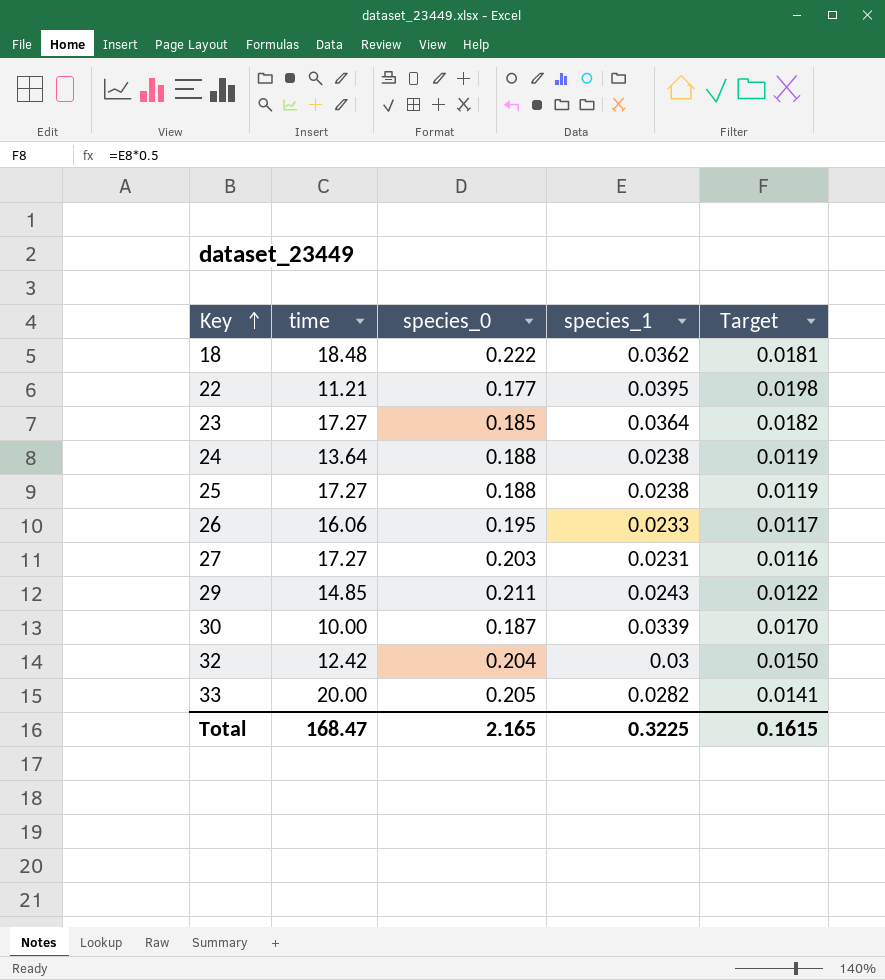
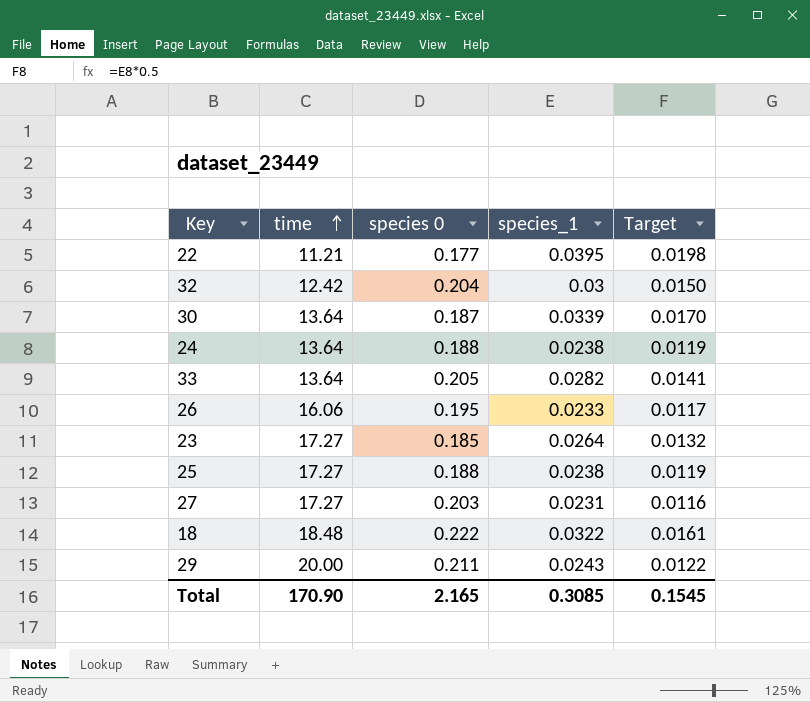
row order: Key ascending -> time ascending
column name: species_0 -> species 0
30 | time: 10.00 -> 13.64
33 | time: 20.00 -> 13.64
23 | species_1: 0.0364 -> 0.0264
23 | Target: 0.0182 -> 0.0132
18 | species_1: 0.0362 -> 0.0322
18 | Target: 0.0181 -> 0.0161
29 | time: 14.85 -> 20.00
Total | time: 168.47 -> 170.90
Total | species_1: 0.3225 -> 0.3085
Total | Target: 0.1615 -> 0.1545

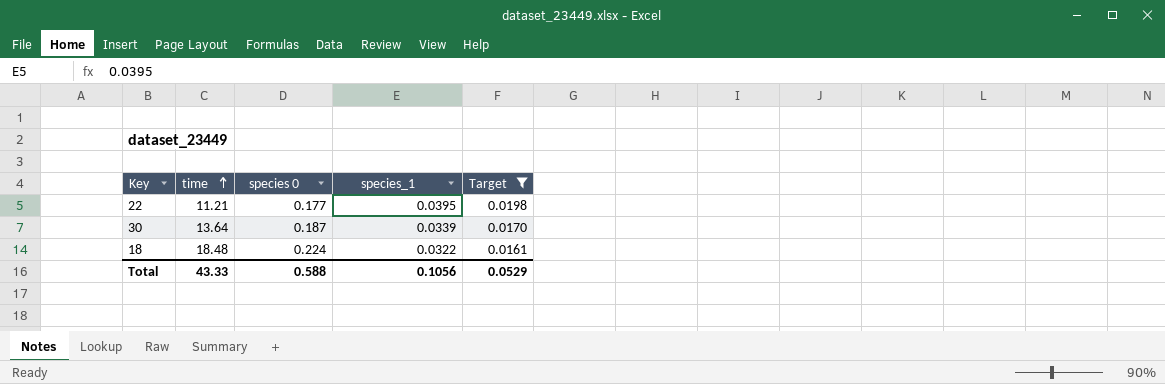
filter: none -> Target >= 0.0161
18 | species 0: 0.222 -> 0.224
Total | time: 170.90 -> 43.33
Total | species 0: 2.165 -> 0.588
Total | species_1: 0.3085 -> 0.1056
Total | Target: 0.1545 -> 0.0529

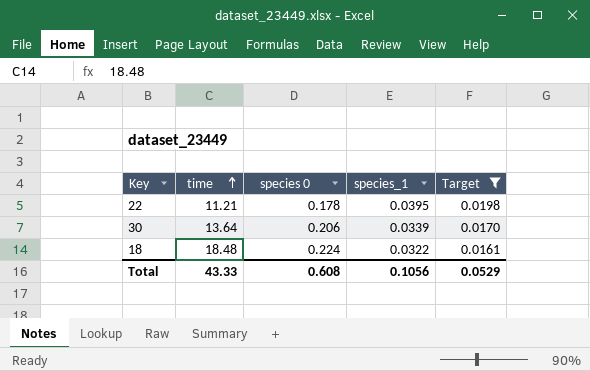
22 | species 0: 0.177 -> 0.178
30 | species 0: 0.187 -> 0.206
Total | species 0: 0.588 -> 0.608

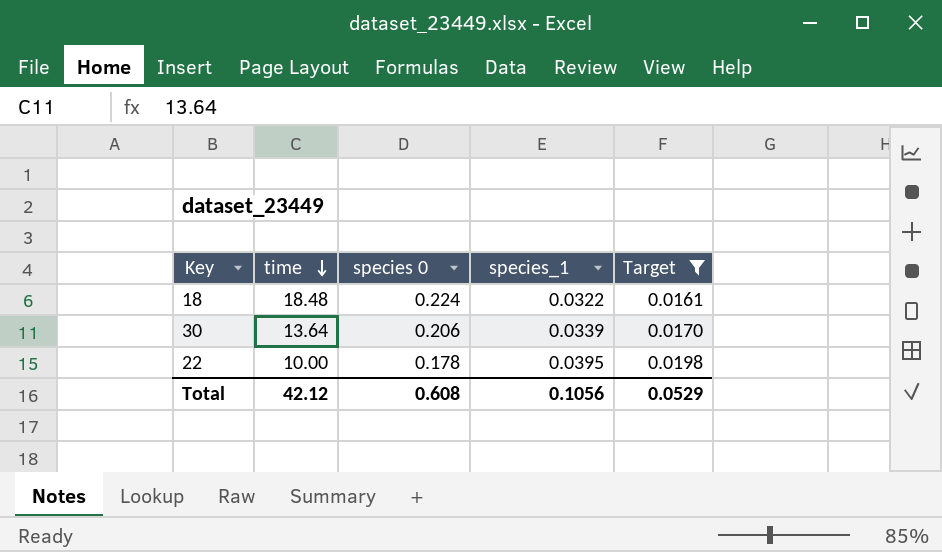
row order: time ascending -> time descending
22 | time: 11.21 -> 10.00
Total | time: 43.33 -> 42.12

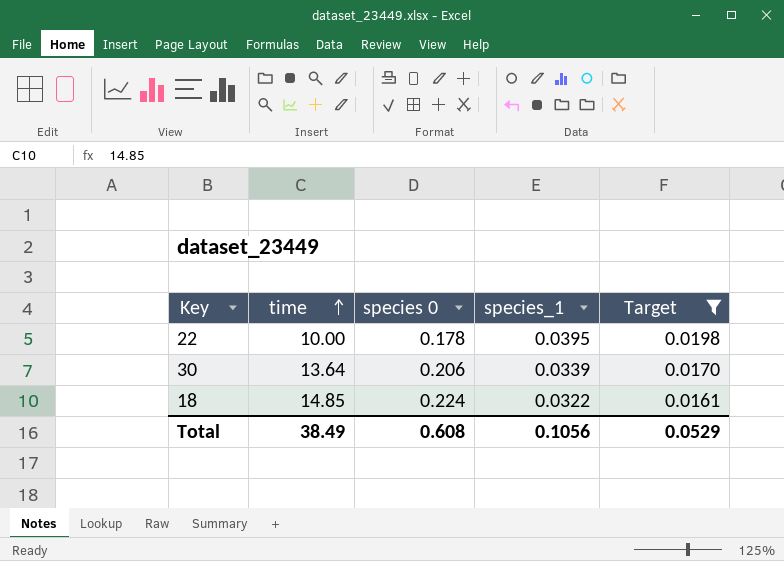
row order: time descending -> time ascending
18 | time: 18.48 -> 14.85
Total | time: 42.12 -> 38.49

